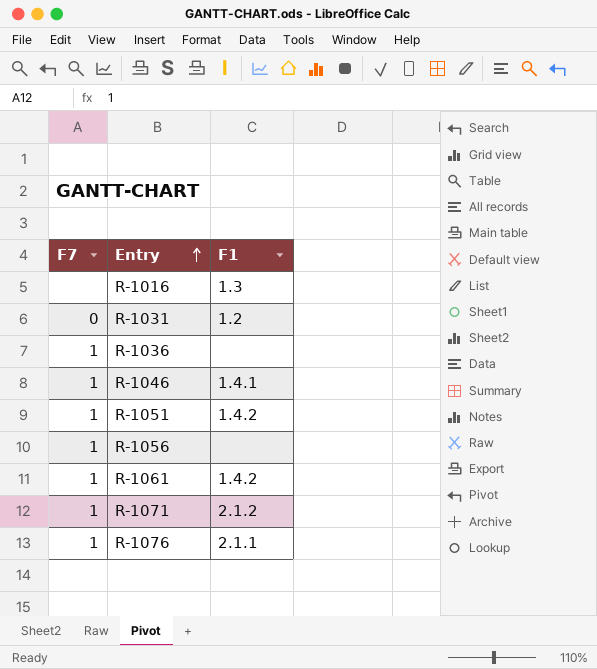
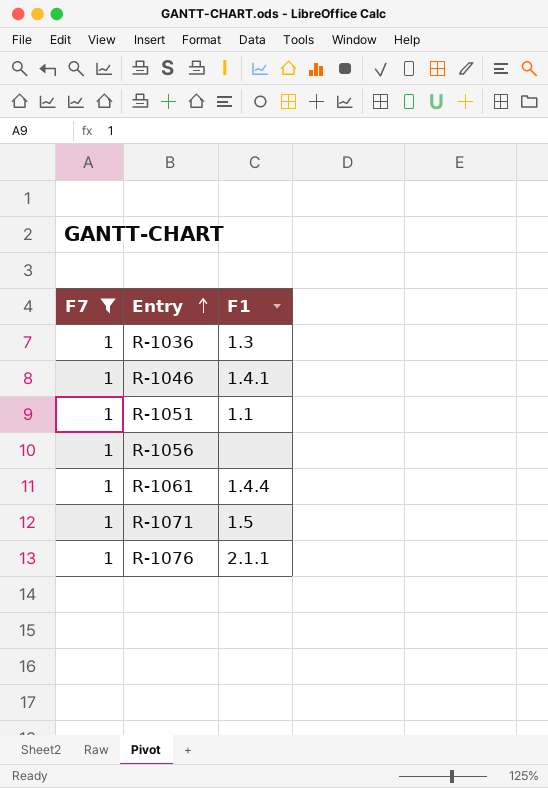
filter: none -> F7 = 1
R-1036 | F1: none -> 1.3
R-1051 | F1: 1.4.2 -> 1.1
R-1061 | F1: 1.4.2 -> 1.4.4
R-1071 | F1: 2.1.2 -> 1.5

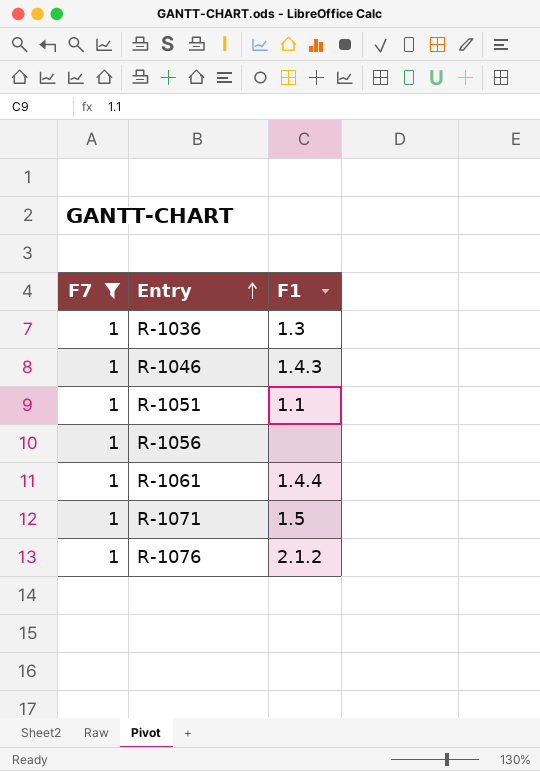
R-1046 | F1: 1.4.1 -> 1.4.3
R-1076 | F1: 2.1.1 -> 2.1.2

